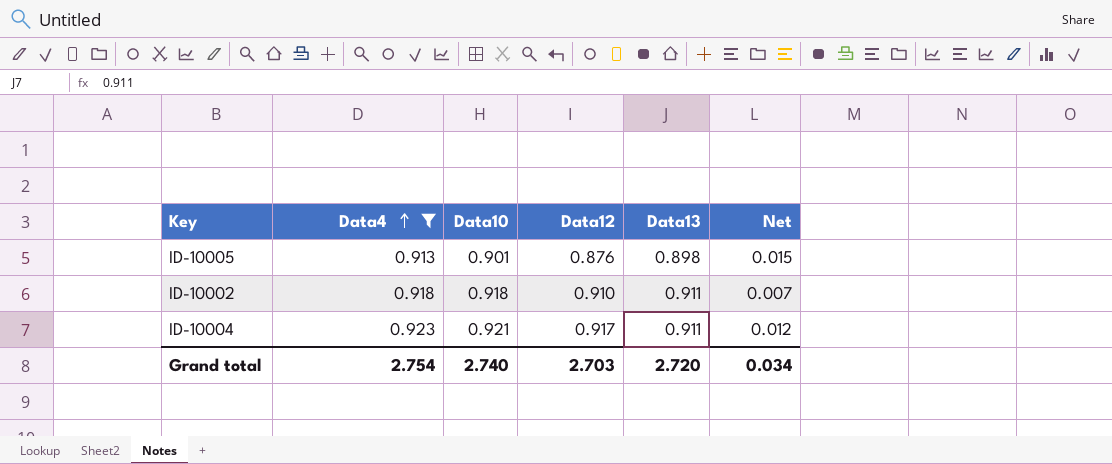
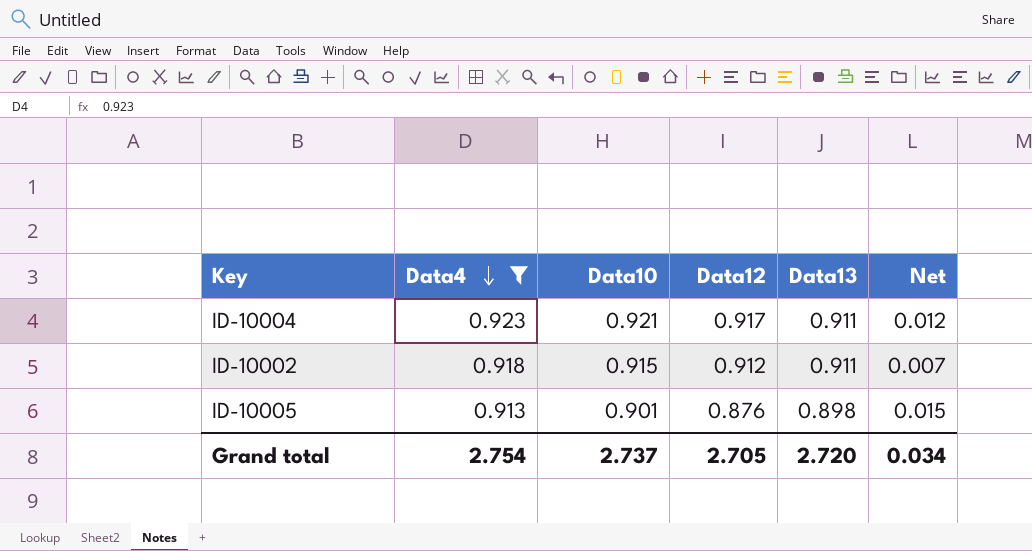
row order: Data4 ascending -> Data4 descending
ID-10002 | Data10: 0.918 -> 0.915
ID-10002 | Data12: 0.910 -> 0.912
Grand total | Data10: 2.740 -> 2.737
Grand total | Data12: 2.703 -> 2.705

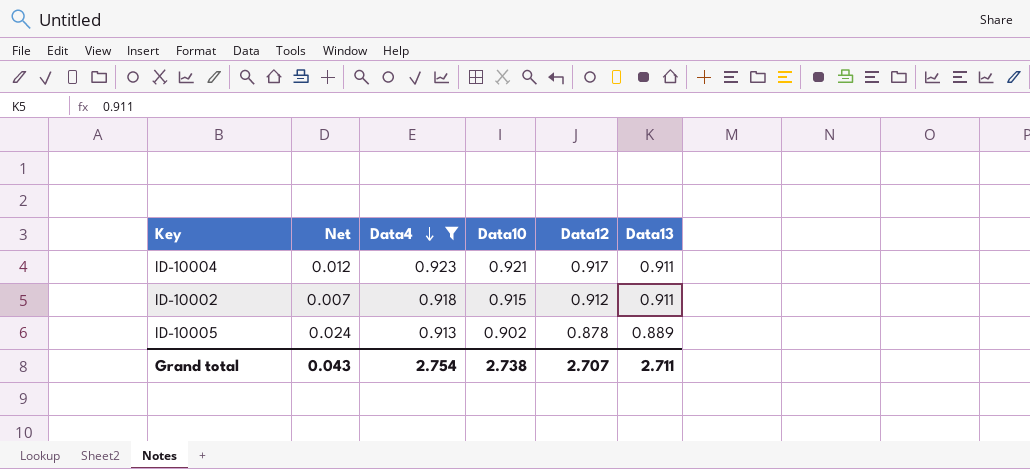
column Net | position: 6 -> 2
ID-10005 | Net: 0.015 -> 0.024
ID-10005 | Data10: 0.901 -> 0.902
ID-10005 | Data12: 0.876 -> 0.878
ID-10005 | Data13: 0.898 -> 0.889
Grand total | Net: 0.034 -> 0.043
Grand total | Data10: 2.737 -> 2.738
Grand total | Data12: 2.705 -> 2.707
Grand total | Data13: 2.720 -> 2.711

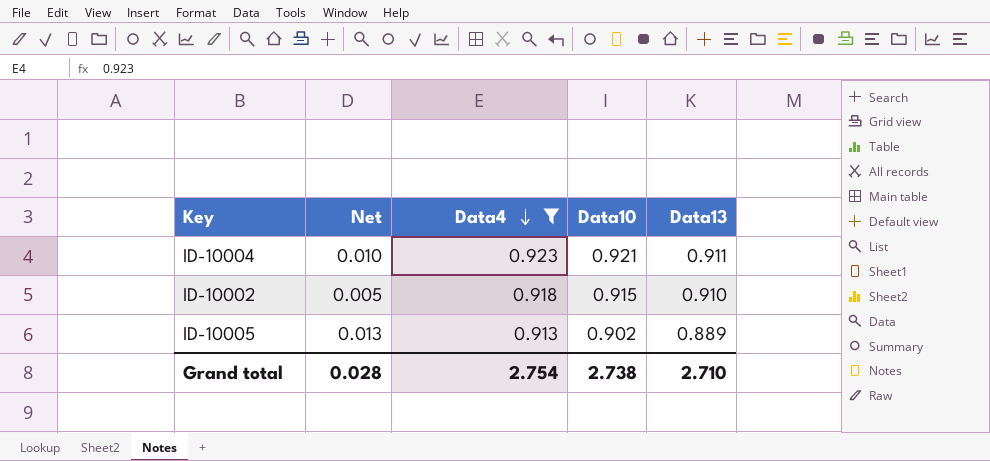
column Data12 | position: 5 -> none
column Net | formula: [Data4] - [Data13] -> [Data10] - [Data13]
ID-10002 | Data13: 0.911 -> 0.910
Grand total | Net: 0.043 -> 0.028
Grand total | Data13: 2.711 -> 2.710

